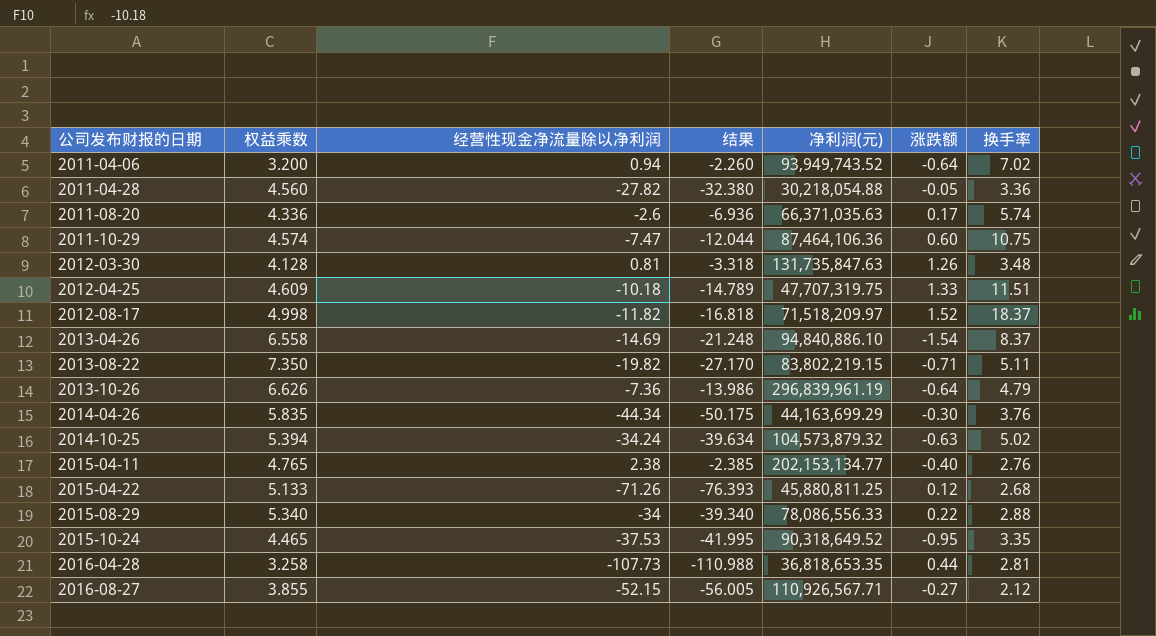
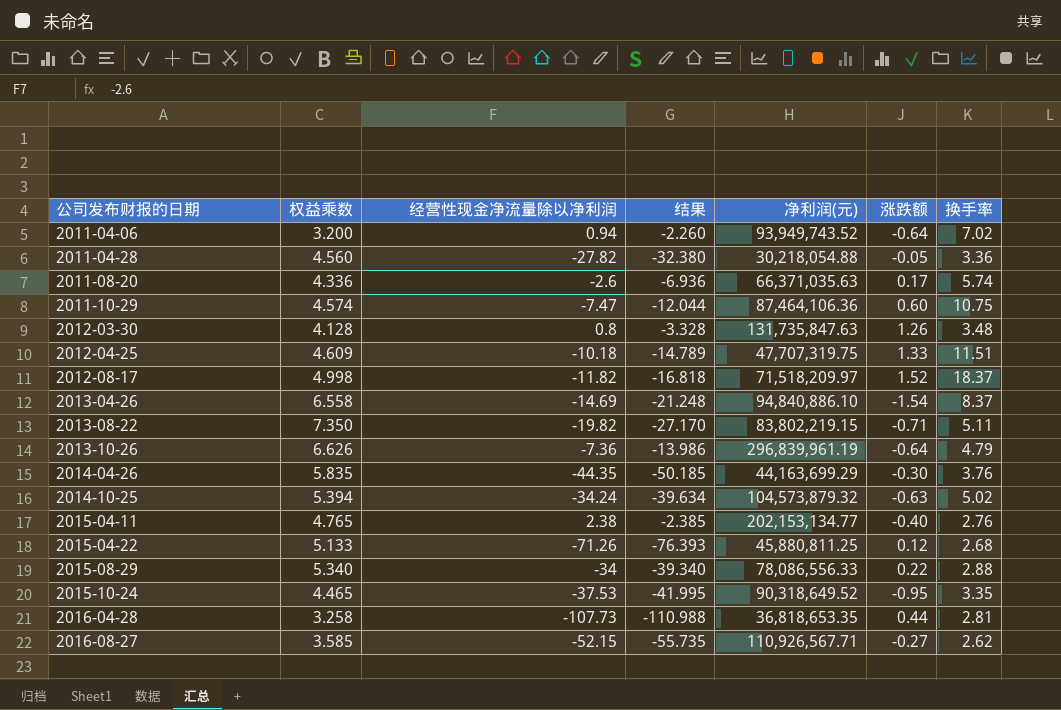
2012-03-30 | 经营性现金净流量除以净利润: 0.81 -> 0.8
2012-03-30 | 结果: -3.318 -> -3.328
2014-04-26 | 经营性现金净流量除以净利润: -44.34 -> -44.35
2014-04-26 | 结果: -50.175 -> -50.185
2016-08-27 | 权益乘数: 3.855 -> 3.585
2016-08-27 | 结果: -56.005 -> -55.735
2016-08-27 | 换手率: 2.12 -> 2.62

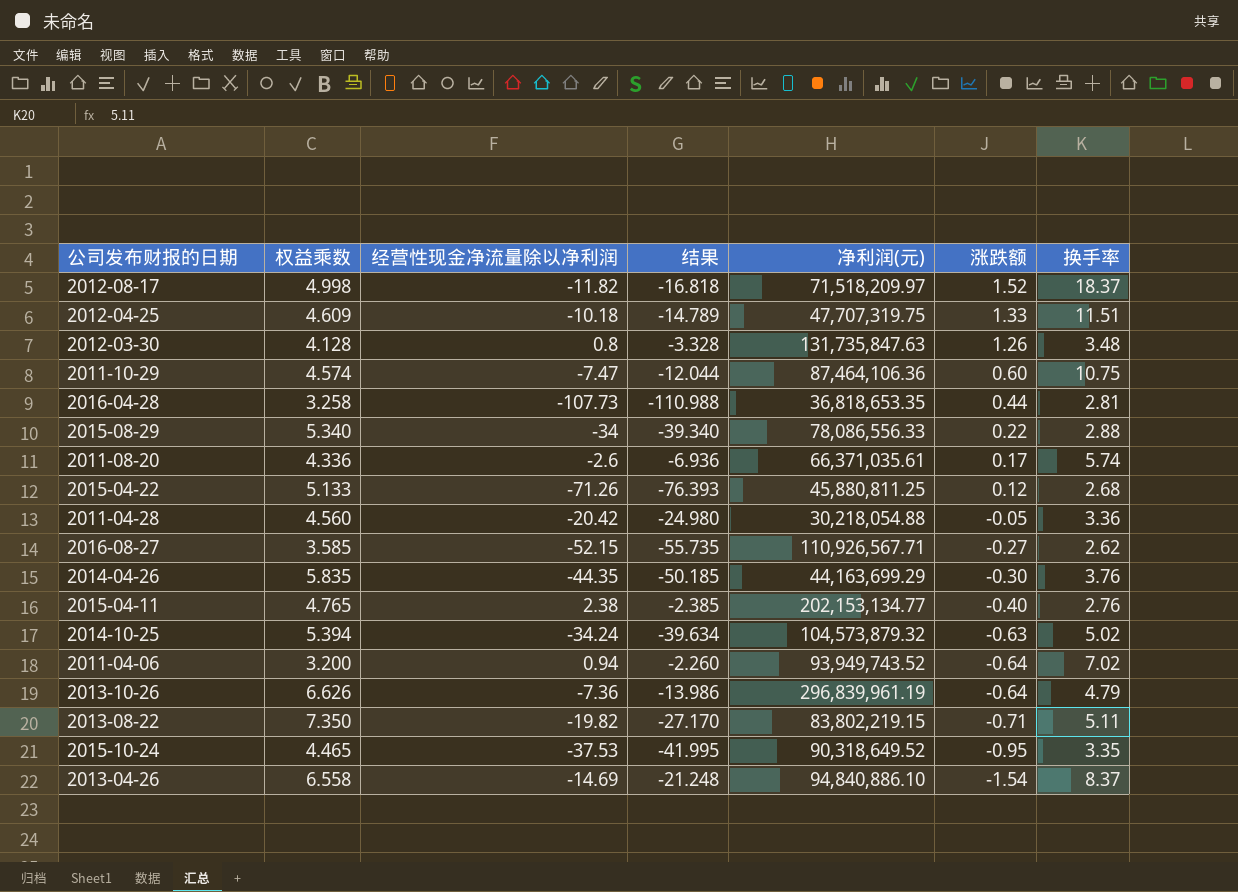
row order: 公司发布财报的日期 ascending -> 涨跌额 descending
2011-08-20 | 净利润(元): 66,371,035.63 -> 66,371,035.61
2011-04-28 | 经营性现金净流量除以净利润: -27.82 -> -20.42
2011-04-28 | 结果: -32.380 -> -24.980

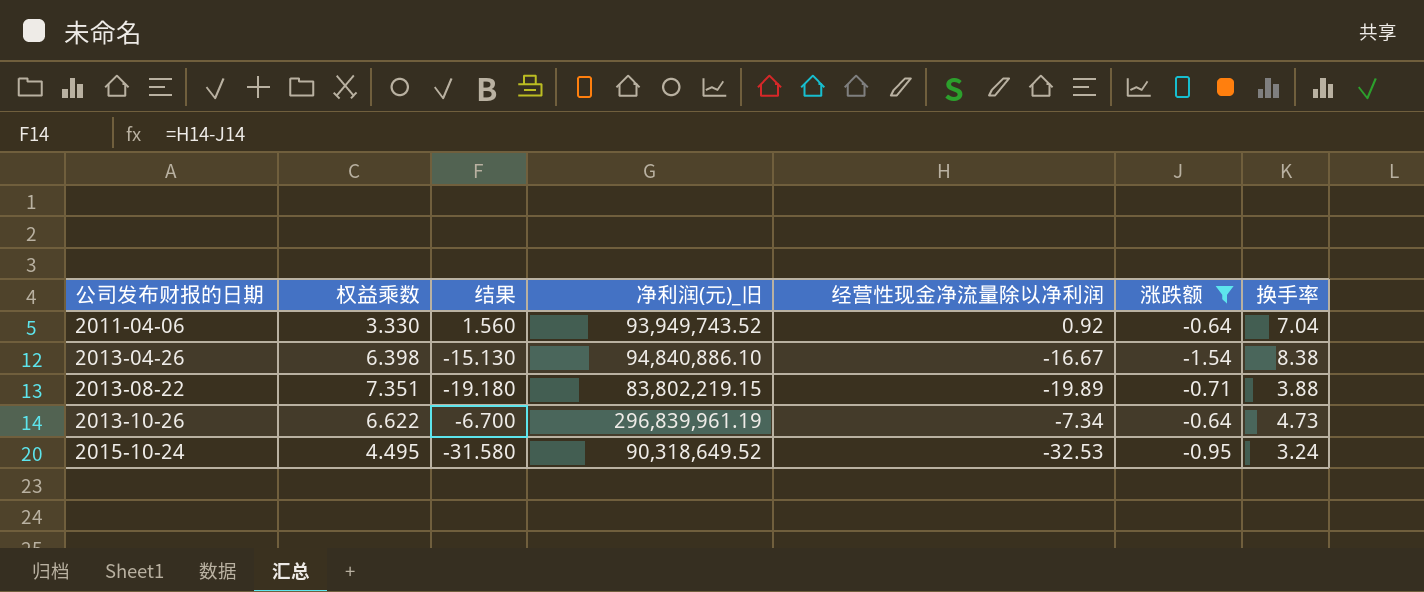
filter: none -> 涨跌额 <= -0.64
row order: 涨跌额 descending -> 公司发布财报的日期 ascending
column 结果 | formula: [经营性现金净流量除以净利润] - [权益乘数] -> [经营性现金净流量除以净利润] - [涨跌额]
column name: 净利润(元) -> 净利润(元)_旧
column 经营性现金净流量除以净利润 | position: 3 -> 5
2011-04-06 | 权益乘数: 3.200 -> 3.330
2011-04-06 | 经营性现金净流量除以净利润: 0.94 -> 0.92
2011-04-06 | 换手率: 7.02 -> 7.04
2013-04-26 | 权益乘数: 6.558 -> 6.398
2013-04-26 | 经营性现金净流量除以净利润: -14.69 -> -16.67
2013-04-26 | 换手率: 8.37 -> 8.38
2013-08-22 | 权益乘数: 7.350 -> 7.351
2013-08-22 | 经营性现金净流量除以净利润: -19.82 -> -19.89
2013-08-22 | 换手率: 5.11 -> 3.88
2013-10-26 | 权益乘数: 6.626 -> 6.622
2013-10-26 | 经营性现金净流量除以净利润: -7.36 -> -7.34
2013-10-26 | 换手率: 4.79 -> 4.73
2015-10-24 | 权益乘数: 4.465 -> 4.495
2015-10-24 | 经营性现金净流量除以净利润: -37.53 -> -32.53
2015-10-24 | 换手率: 3.35 -> 3.24

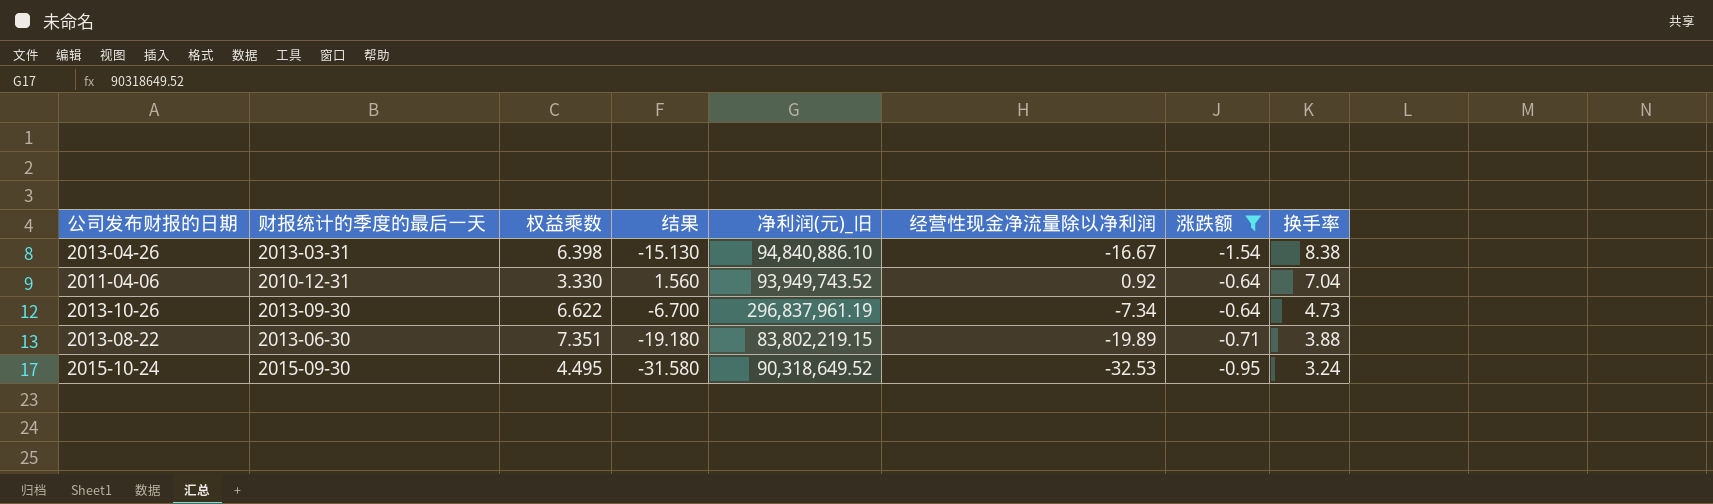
row order: 公司发布财报的日期 ascending -> 换手率 descending
column 财报统计的季度的最后一天 | position: none -> 2
2013-10-26 | 净利润(元)_旧: 296,839,961.19 -> 296,837,961.19

